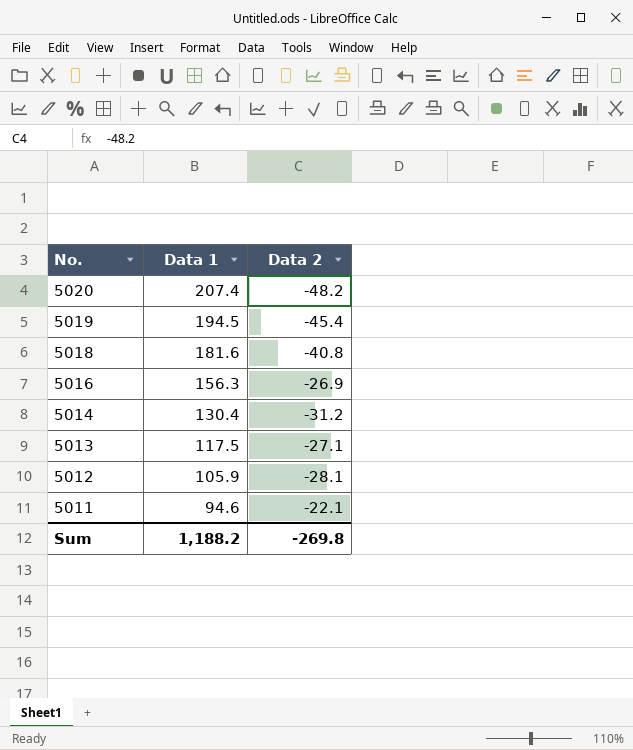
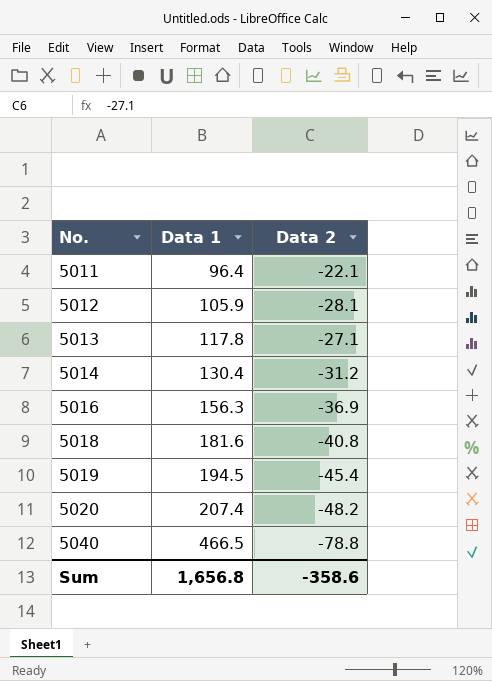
row order: No. descending -> No. ascending
5011 | Data 1: 94.6 -> 96.4
5013 | Data 1: 117.5 -> 117.8
5016 | Data 2: -26.9 -> -36.9
row 5040: none -> 466.5 | -78.8
Sum | Data 1: 1,188.2 -> 1,656.8
Sum | Data 2: -269.8 -> -358.6

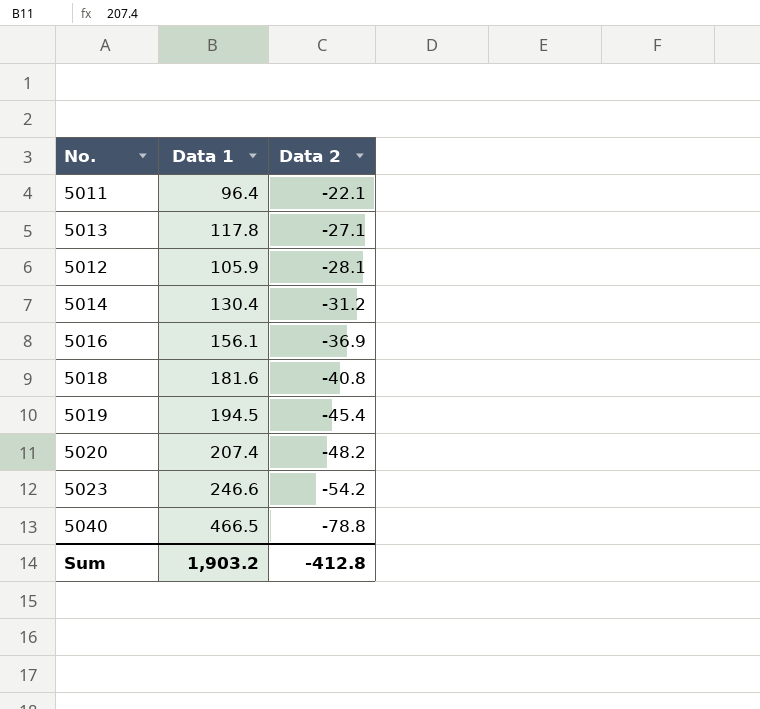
row order: No. ascending -> Data 2 descending
5016 | Data 1: 156.3 -> 156.1
row 5023: none -> 246.6 | -54.2
Sum | Data 1: 1,656.8 -> 1,903.2
Sum | Data 2: -358.6 -> -412.8

